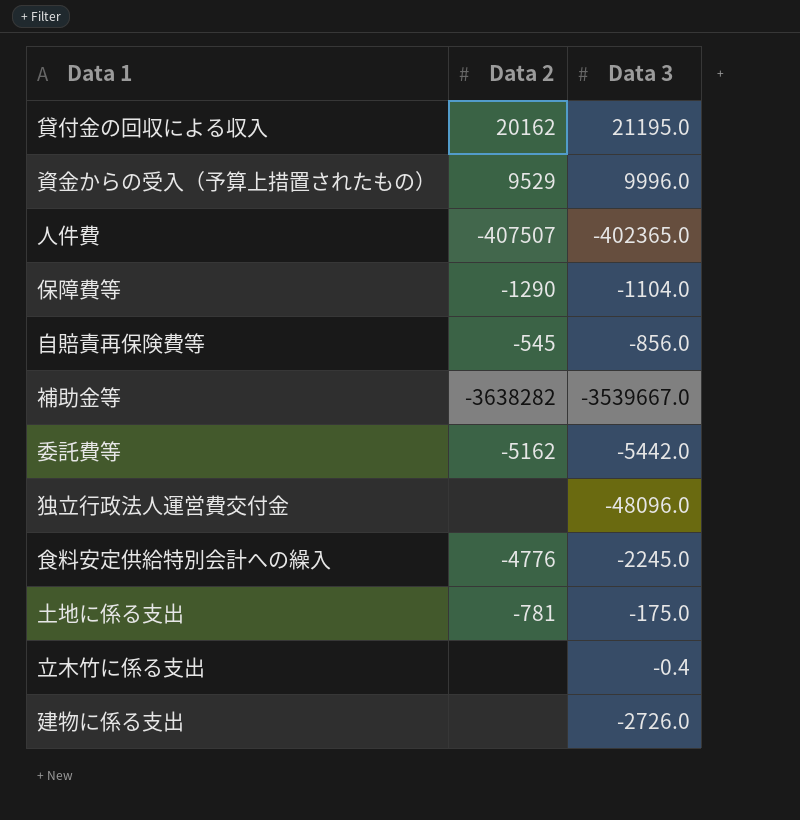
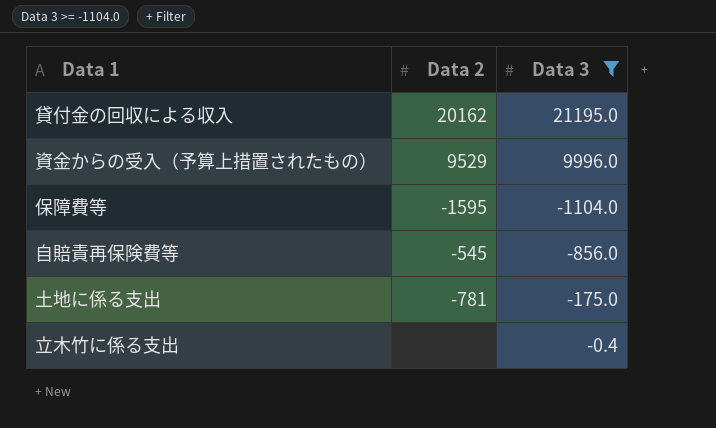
filter: none -> Data 3 >= -1104.0
保障費等 | Data 2: -1290 -> -1595

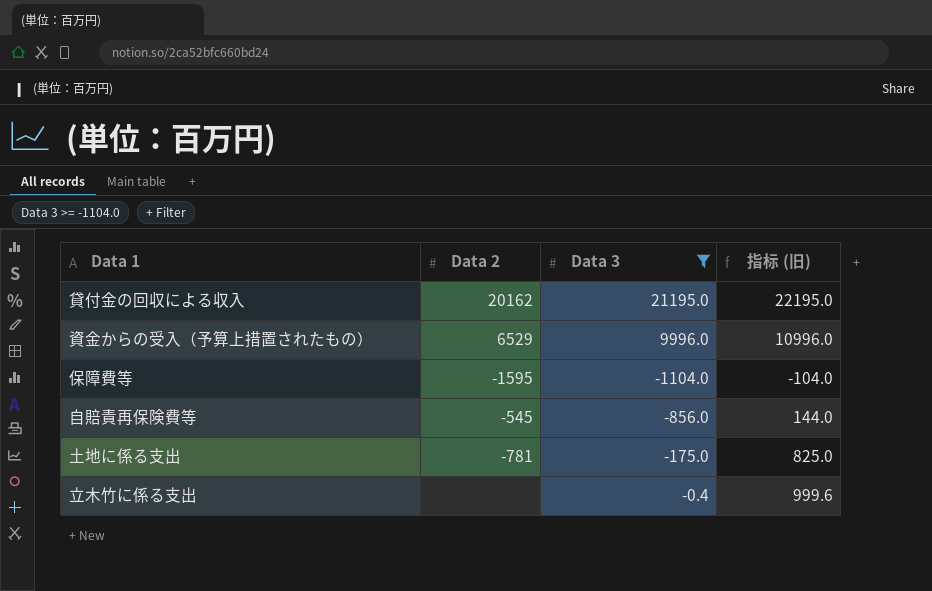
column 指标 (旧) | formula: none -> [Data 3] + 1000
資金からの受入（予算上措置されたもの） | Data 2: 9529 -> 6529

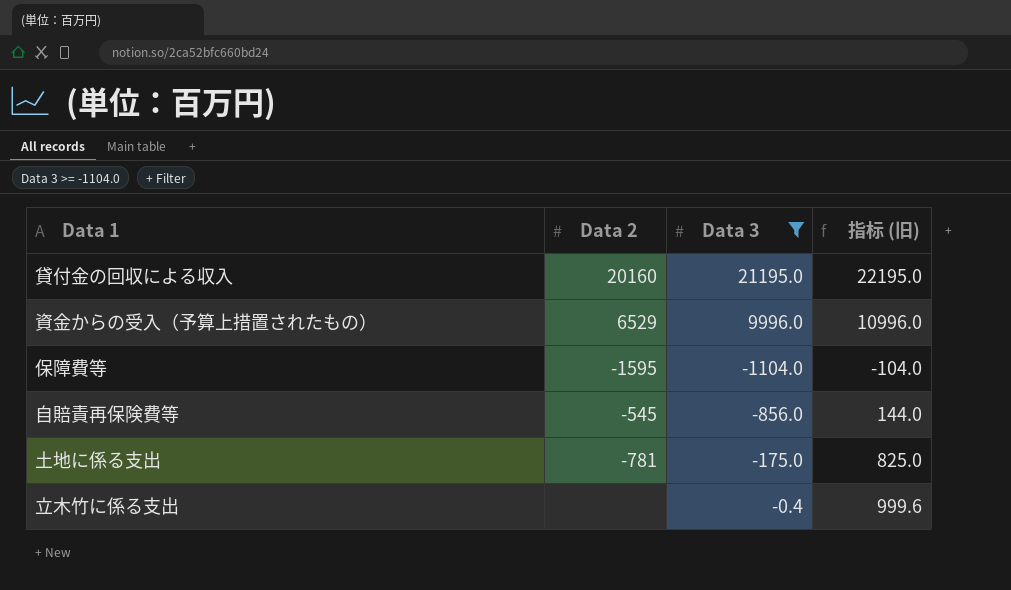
貸付金の回収による収入 | Data 2: 20162 -> 20160

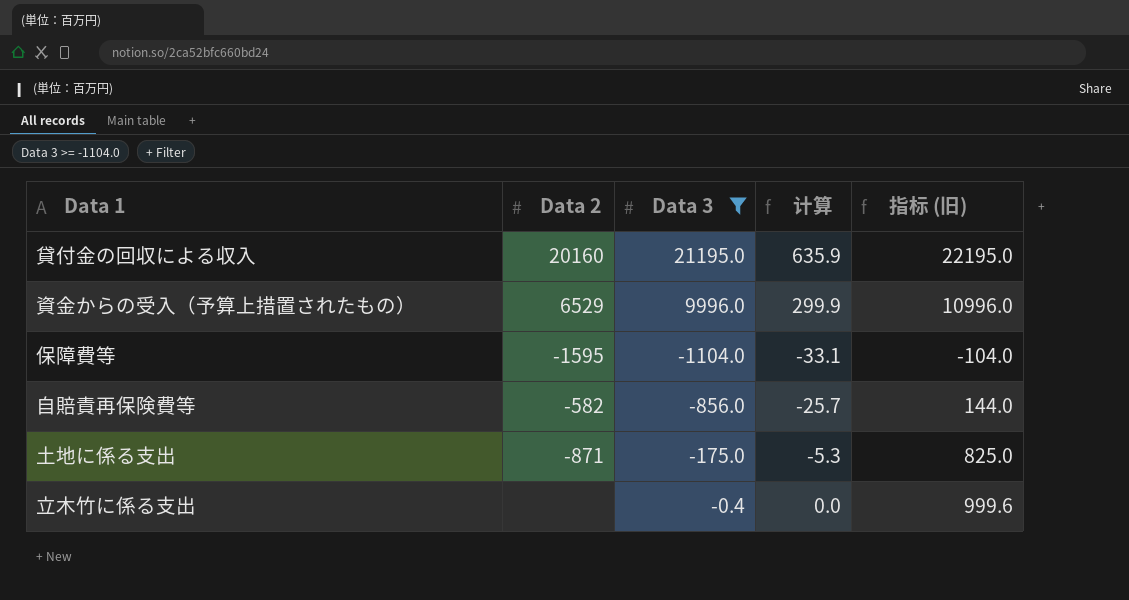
column 计算 | formula: none -> [Data 3] * 0.03
自賠責再保険費等 | Data 2: -545 -> -582
土地に係る支出 | Data 2: -781 -> -871

